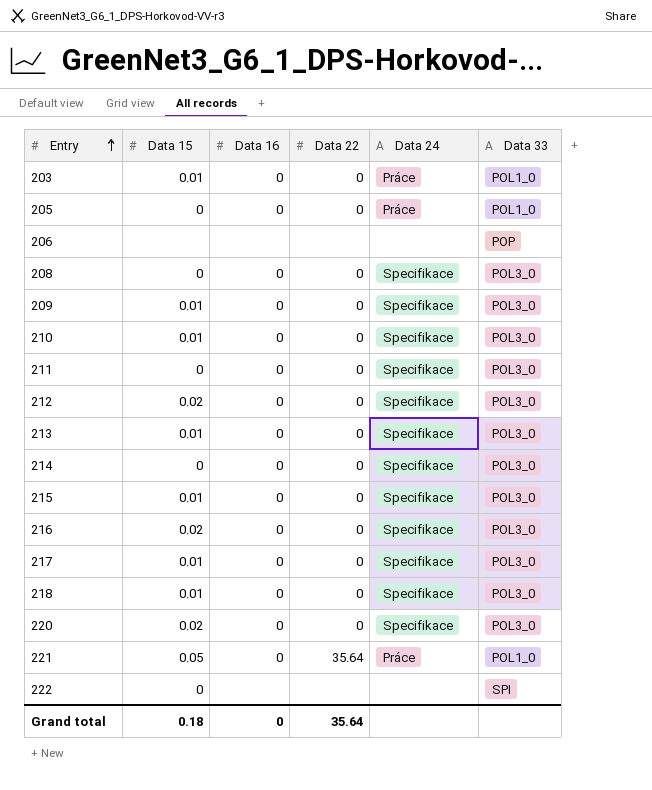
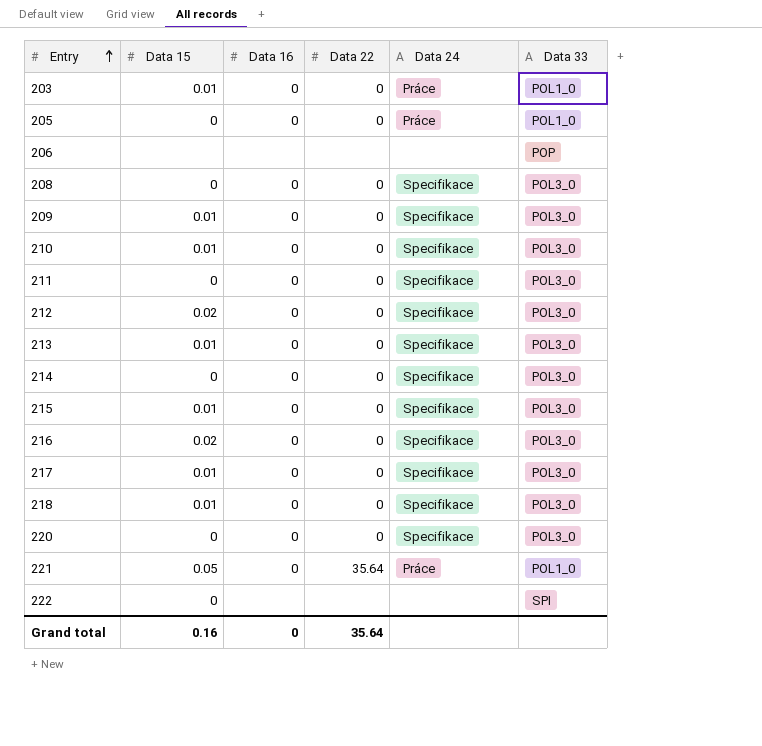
220 | Data 15: 0.02 -> 0
Grand total | Data 15: 0.18 -> 0.16

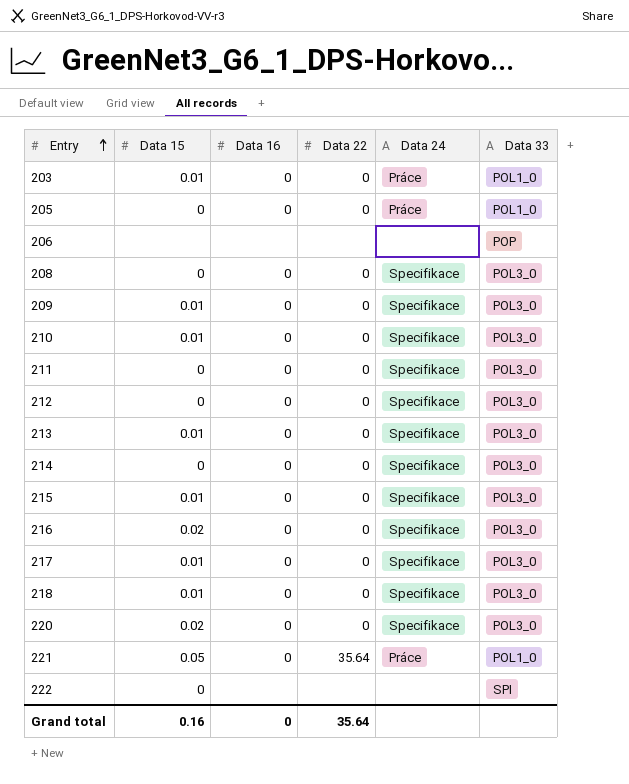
212 | Data 15: 0.02 -> 0
220 | Data 15: 0 -> 0.02

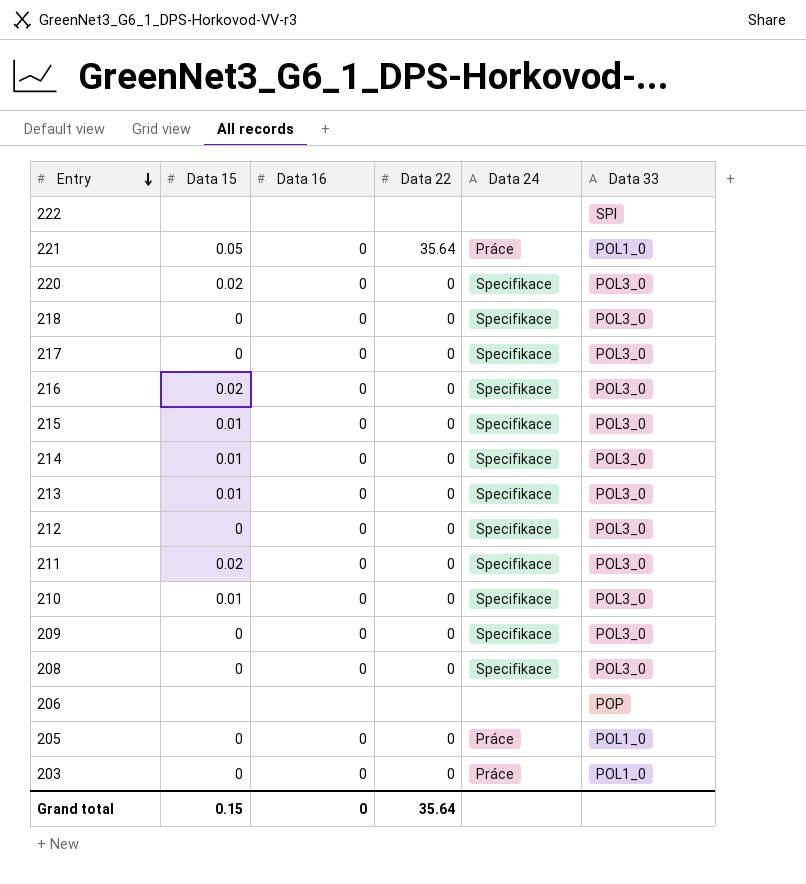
row order: Entry ascending -> Entry descending
222 | Data 15: 0 -> none
218 | Data 15: 0.01 -> 0
217 | Data 15: 0.01 -> 0
214 | Data 15: 0 -> 0.01
211 | Data 15: 0 -> 0.02
209 | Data 15: 0.01 -> 0
203 | Data 15: 0.01 -> 0
Grand total | Data 15: 0.16 -> 0.15

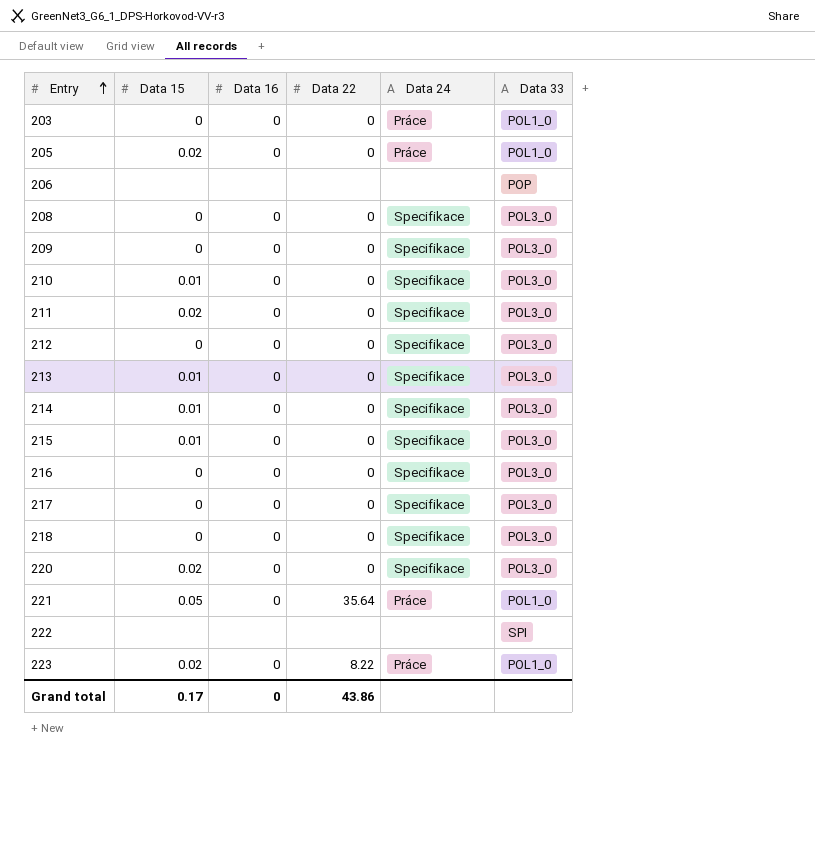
row order: Entry descending -> Entry ascending
205 | Data 15: 0 -> 0.02
216 | Data 15: 0.02 -> 0
row 223: none -> 0.02 | 0 | 8.22 | Práce | POL1_0
Grand total | Data 15: 0.15 -> 0.17
Grand total | Data 22: 35.64 -> 43.86

